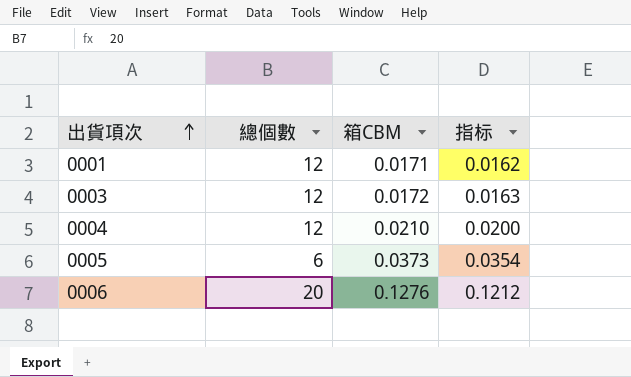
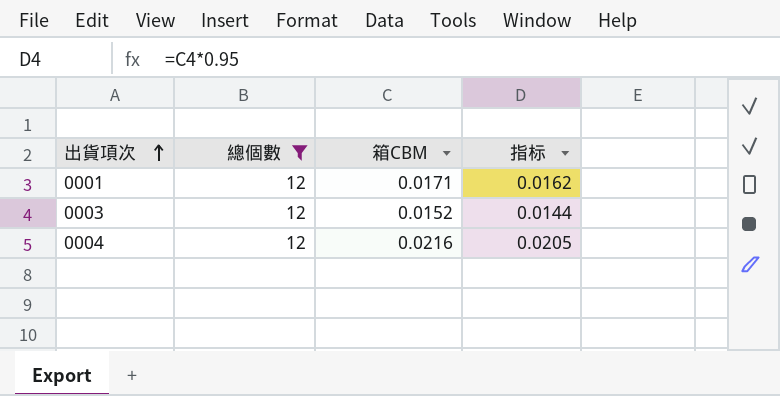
filter: none -> 總個數 = 12
0003 | 箱CBM: 0.0172 -> 0.0152
0003 | 指标: 0.0163 -> 0.0144
0004 | 箱CBM: 0.0210 -> 0.0216
0004 | 指标: 0.0200 -> 0.0205

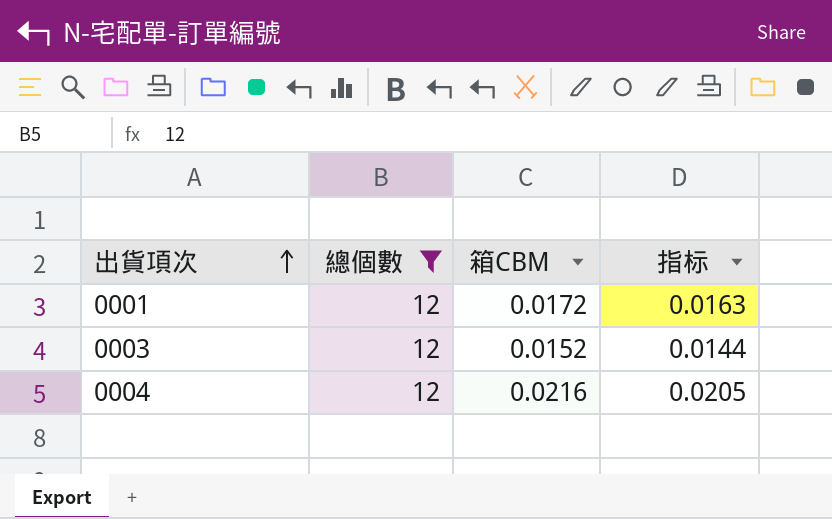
0001 | 箱CBM: 0.0171 -> 0.0172
0001 | 指标: 0.0162 -> 0.0163

